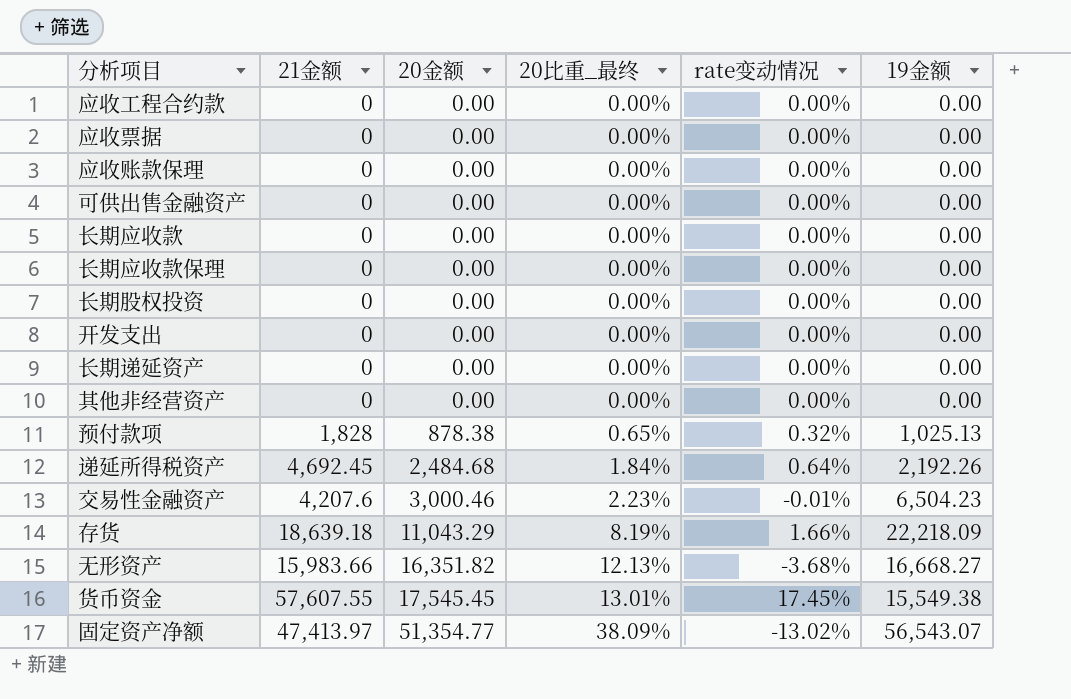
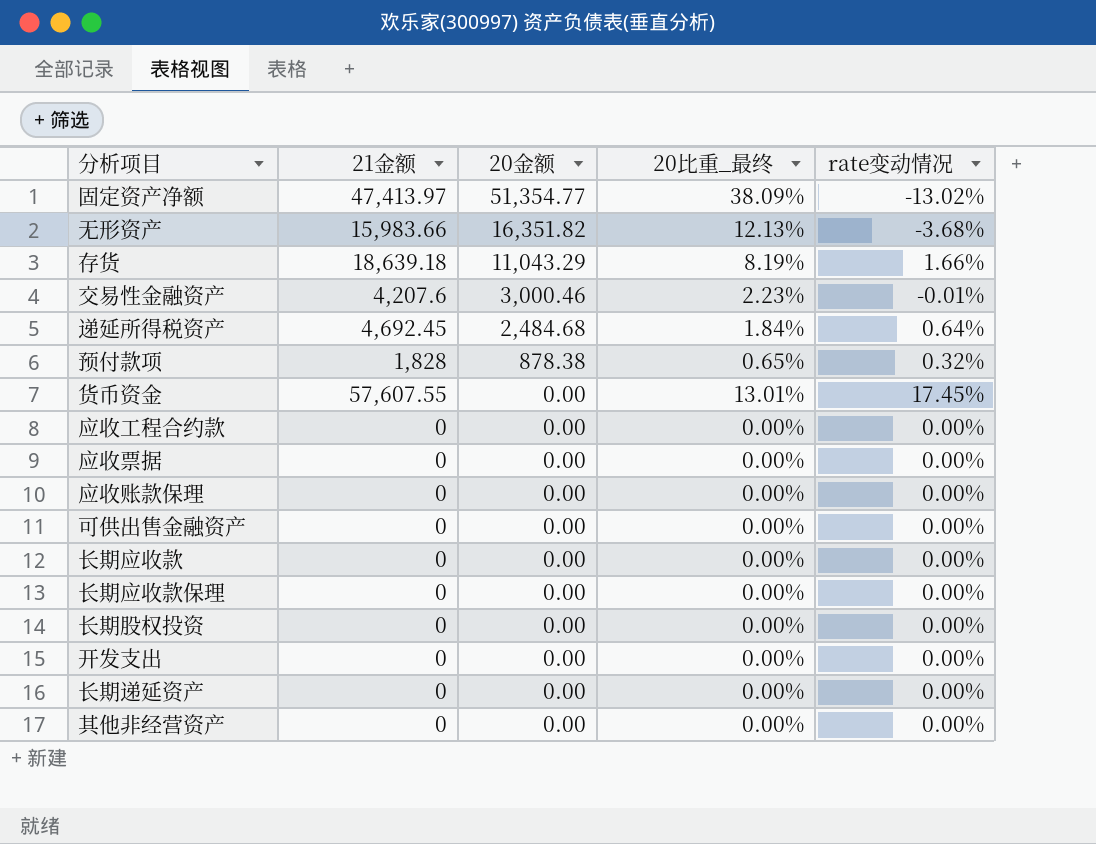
row order: 20金额 ascending -> 20金额 descending
column 19金额 | position: 6 -> none
货币资金 | 20金额: 17,545.45 -> 0.00

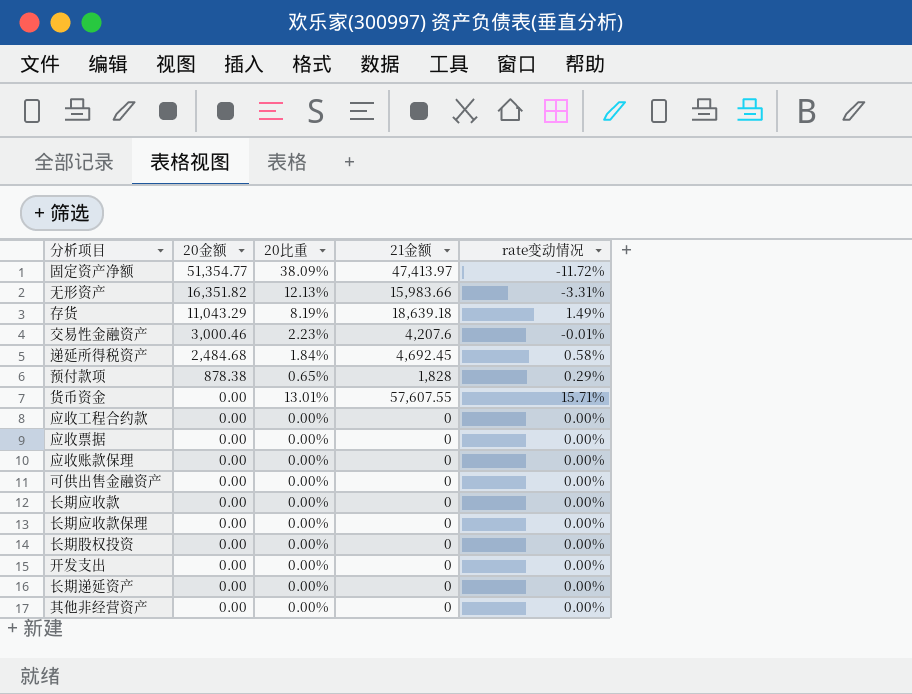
column name: 20比重_最终 -> 20比重
column 21金额 | position: 2 -> 4
固定资产净额 | rate变动情况: -13.02% -> -11.72%
无形资产 | rate变动情况: -3.68% -> -3.31%
存货 | rate变动情况: 1.66% -> 1.49%
递延所得税资产 | rate变动情况: 0.64% -> 0.58%
预付款项 | rate变动情况: 0.32% -> 0.29%
货币资金 | rate变动情况: 17.45% -> 15.71%

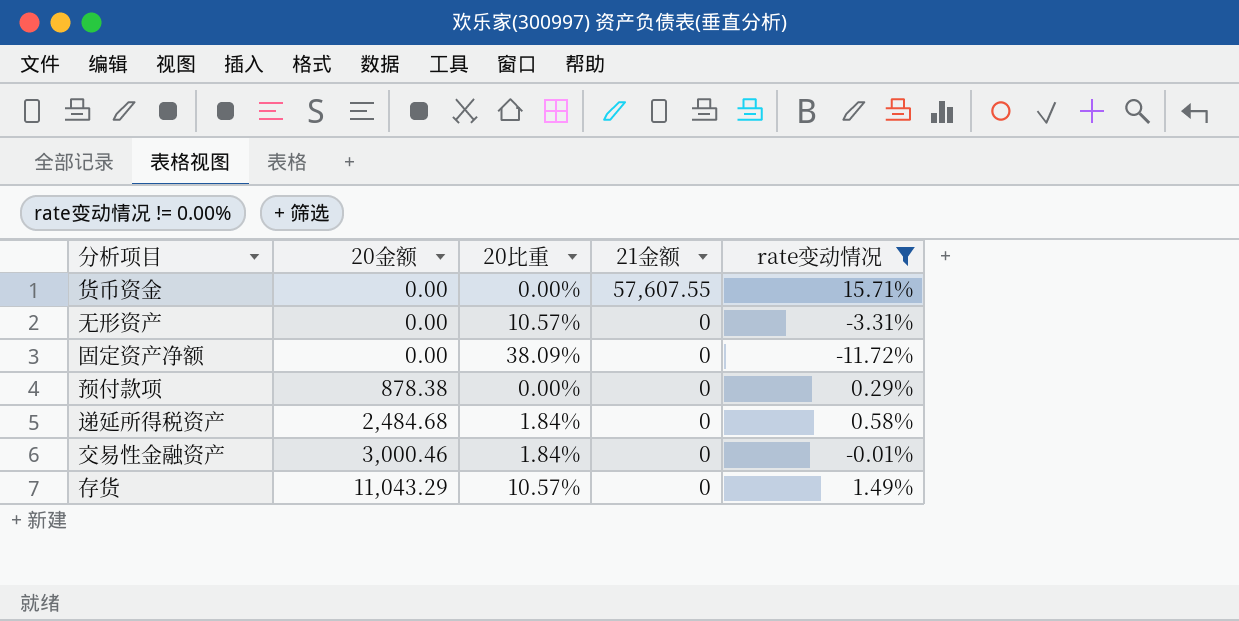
filter: none -> rate变动情况 != 0.00%
row order: 20金额 descending -> 20金额 ascending
货币资金 | 20比重: 13.01% -> 0.00%
无形资产 | 20金额: 16,351.82 -> 0.00
无形资产 | 20比重: 12.13% -> 10.57%
无形资产 | 21金额: 15,983.66 -> 0
固定资产净额 | 20金额: 51,354.77 -> 0.00
固定资产净额 | 21金额: 47,413.97 -> 0
预付款项 | 20比重: 0.65% -> 0.00%
预付款项 | 21金额: 1,828 -> 0
递延所得税资产 | 21金额: 4,692.45 -> 0
交易性金融资产 | 20比重: 2.23% -> 1.84%
交易性金融资产 | 21金额: 4,207.6 -> 0
存货 | 20比重: 8.19% -> 10.57%
存货 | 21金额: 18,639.18 -> 0

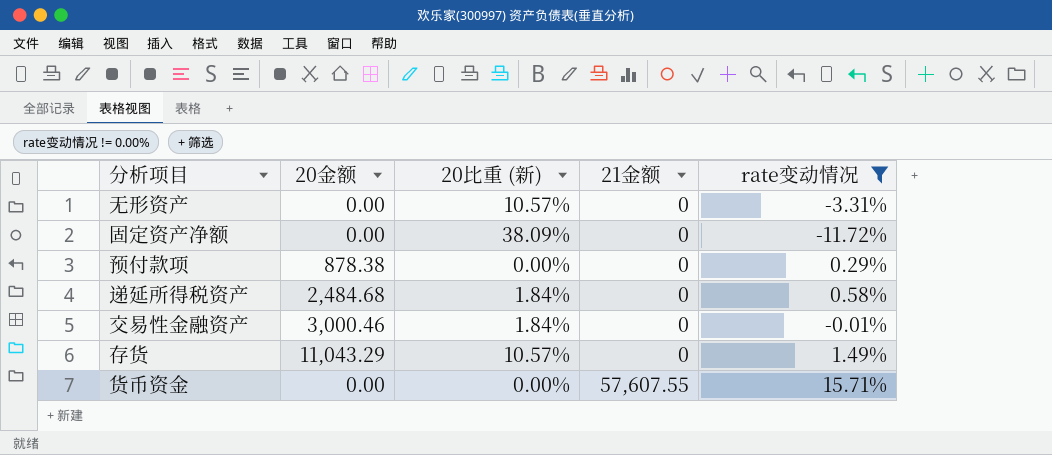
row order: 20金额 ascending -> 21金额 ascending
column name: 20比重 -> 20比重 (新)

